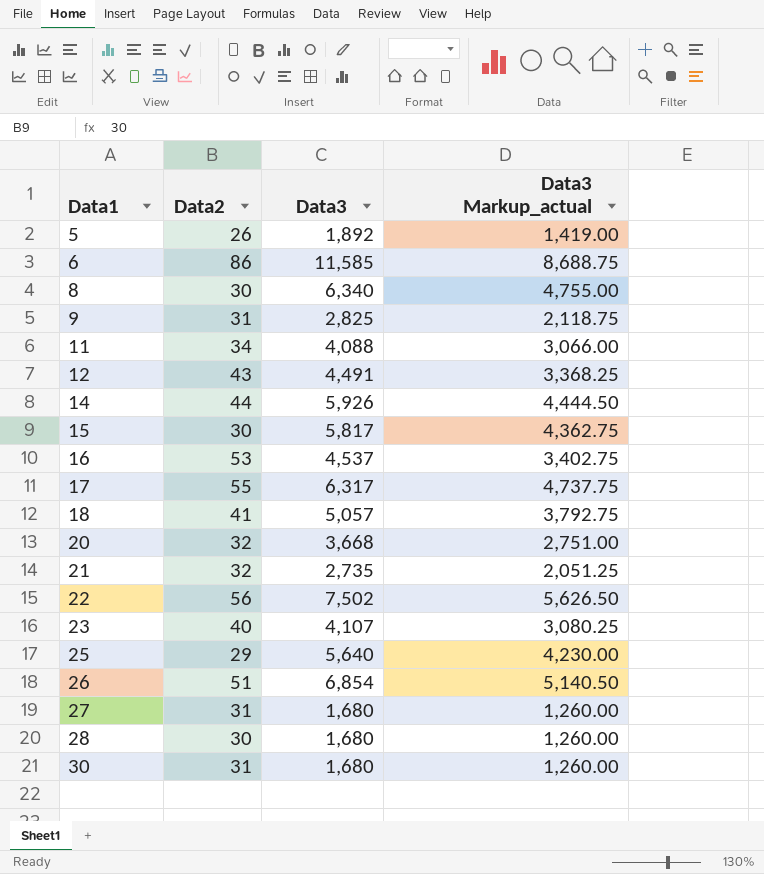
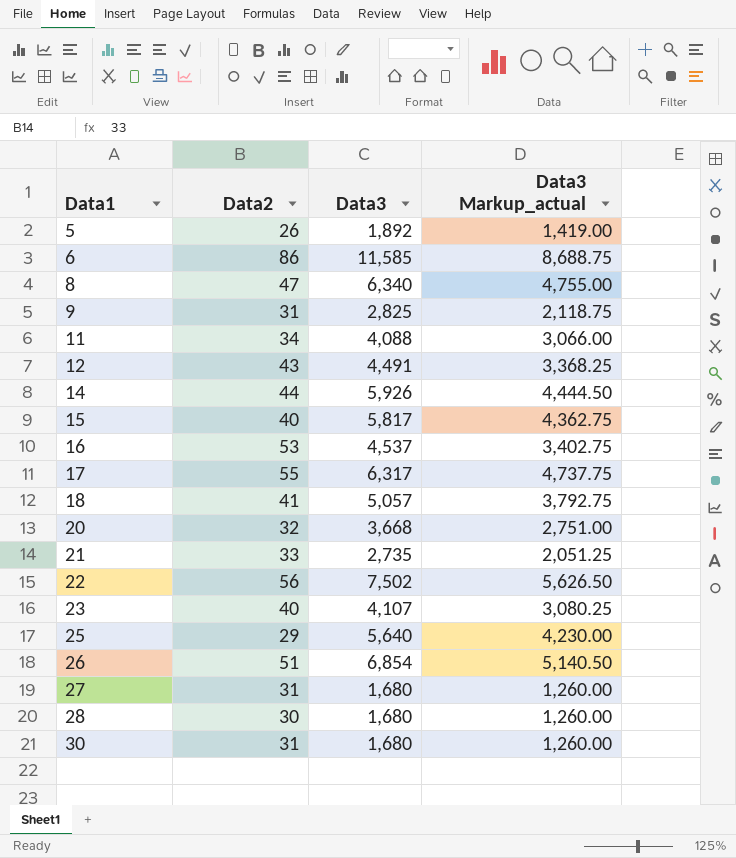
8 | Data2: 30 -> 47
15 | Data2: 30 -> 40
21 | Data2: 32 -> 33

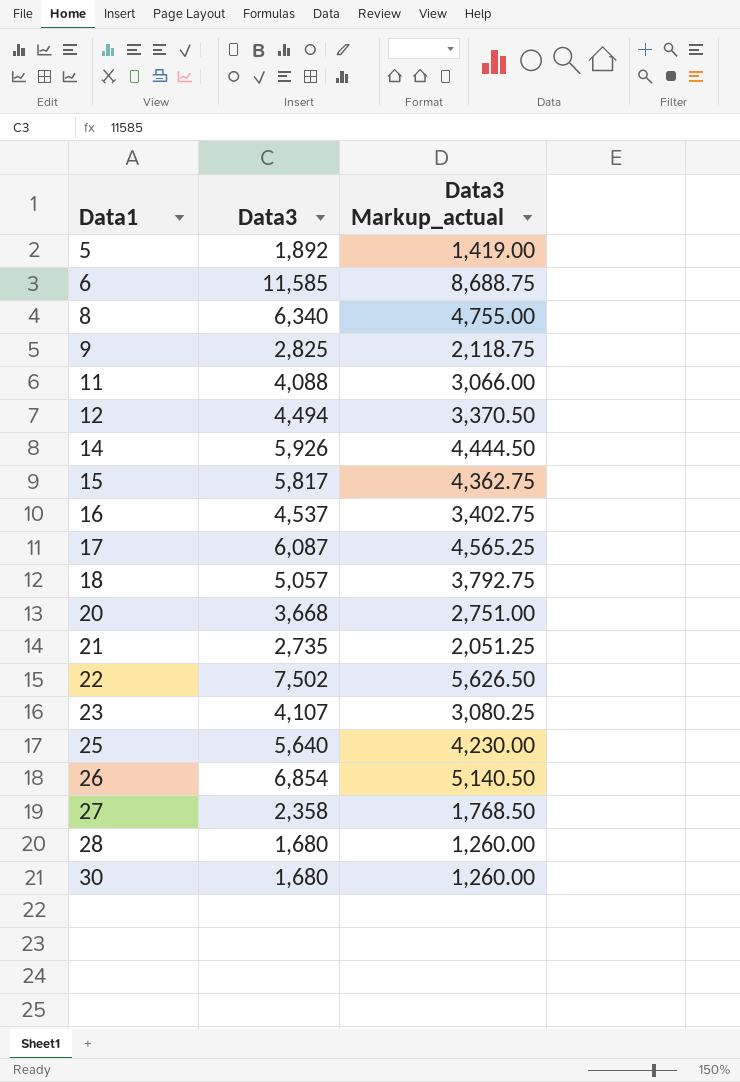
column Data2 | position: 2 -> none
12 | Data3: 4,491 -> 4,494
12 | Data3 Markup_actual: 3,368.25 -> 3,370.50
17 | Data3: 6,317 -> 6,087
17 | Data3 Markup_actual: 4,737.75 -> 4,565.25
27 | Data3: 1,680 -> 2,358
27 | Data3 Markup_actual: 1,260.00 -> 1,768.50

